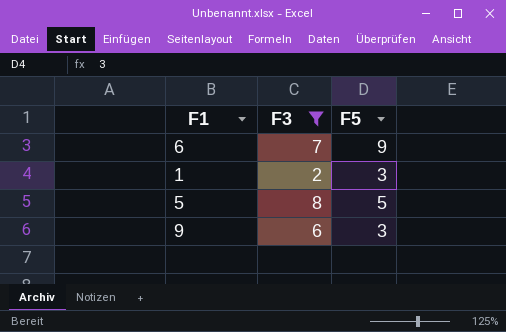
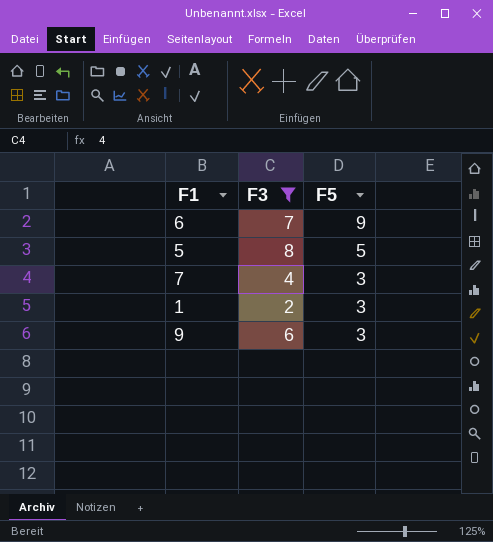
row order: none -> F5 descending
row 7: none -> 4 | 3

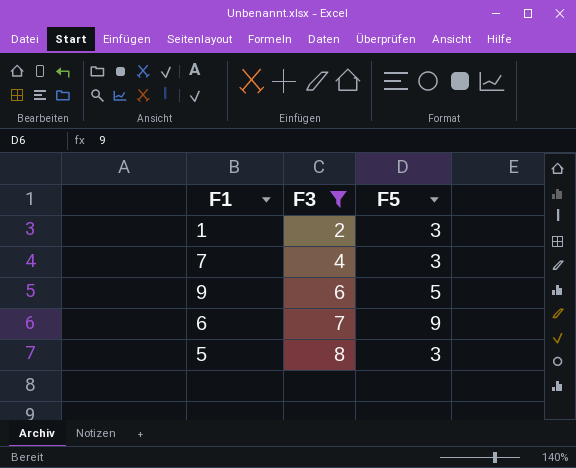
row order: F5 descending -> F3 ascending
9 | F5: 3 -> 5
5 | F5: 5 -> 3

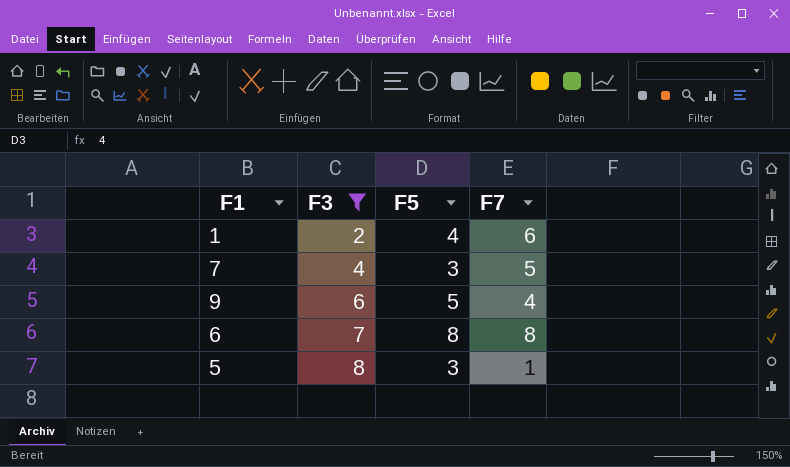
column F7 | position: none -> 4
1 | F5: 3 -> 4
6 | F5: 9 -> 8

